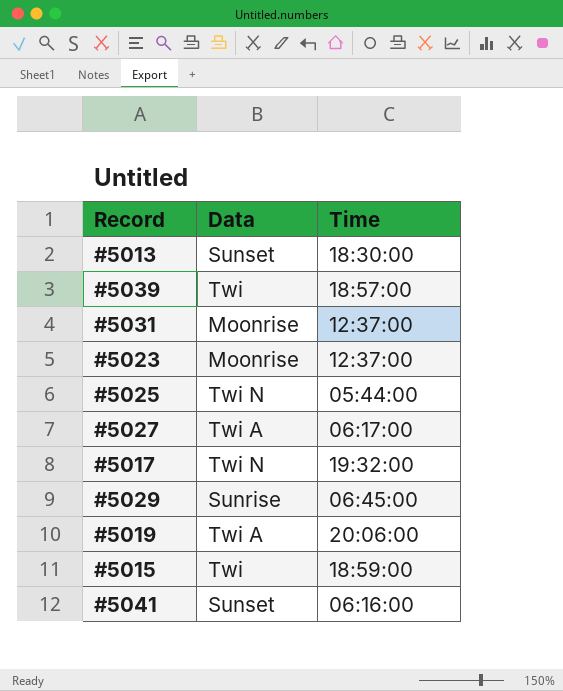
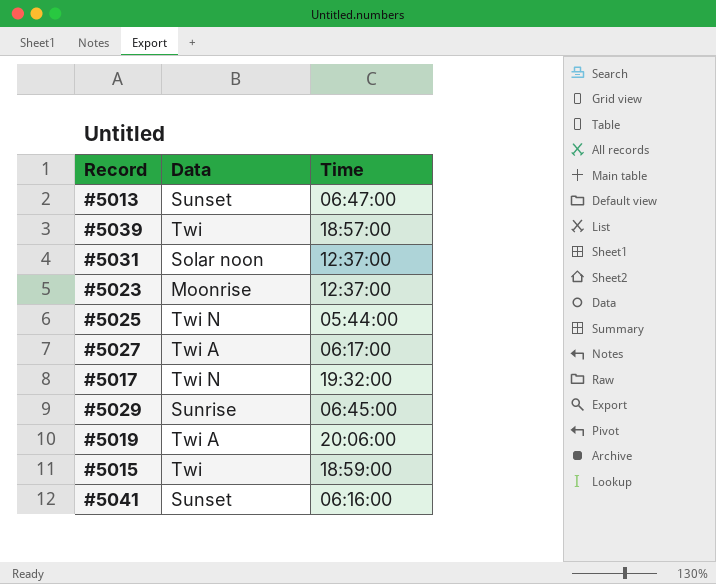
#5013 | Time: 18:30:00 -> 06:47:00
#5031 | Data: Moonrise -> Solar noon

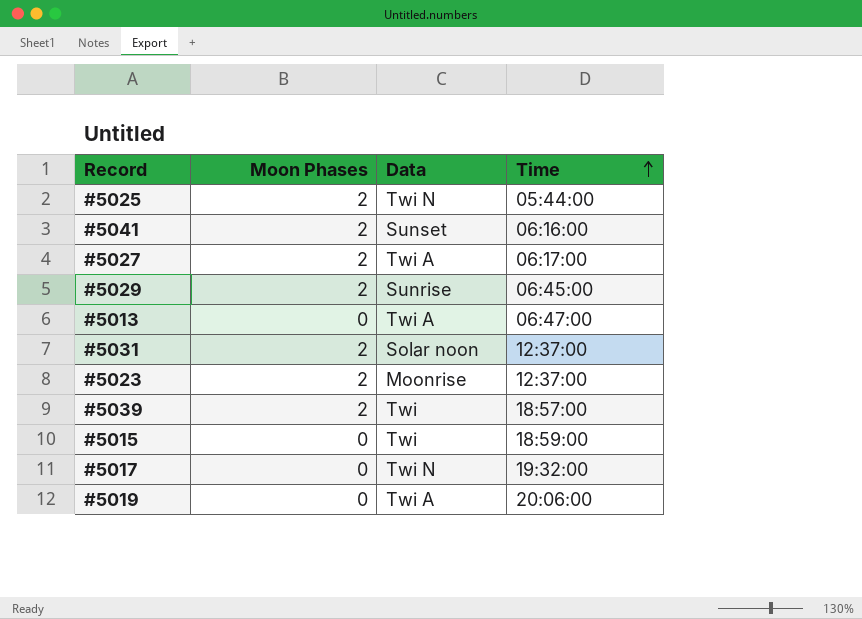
row order: none -> Time ascending
column Moon Phases | position: none -> 2
#5013 | Data: Sunset -> Twi A

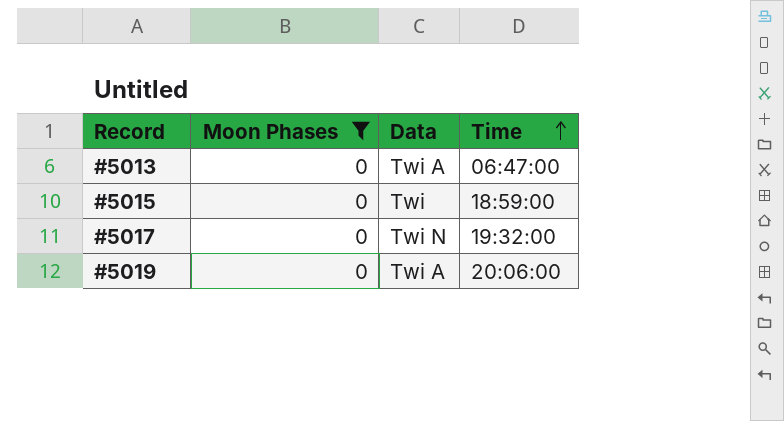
filter: none -> Moon Phases = 0

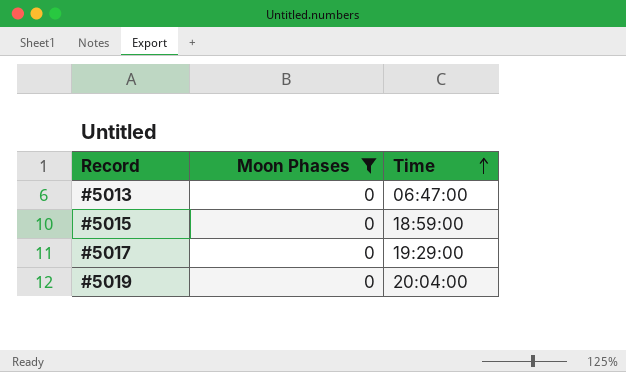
column Data | position: 3 -> none
#5017 | Time: 19:32:00 -> 19:29:00
#5019 | Time: 20:06:00 -> 20:04:00

